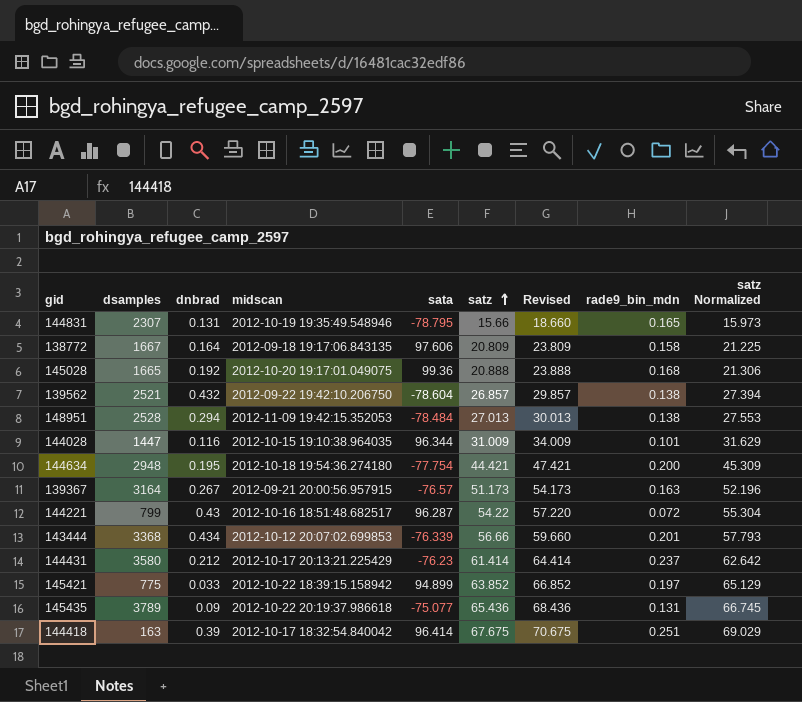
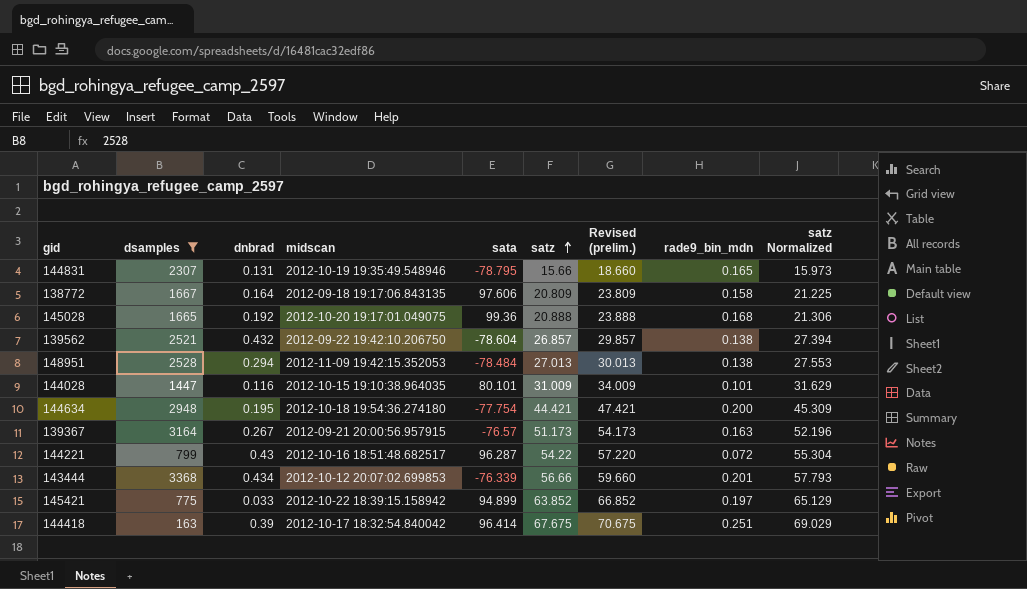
filter: none -> dsamples <= 3368
column name: Revised -> Revised (prelim.)
144028 | sata: 96.344 -> 80.101

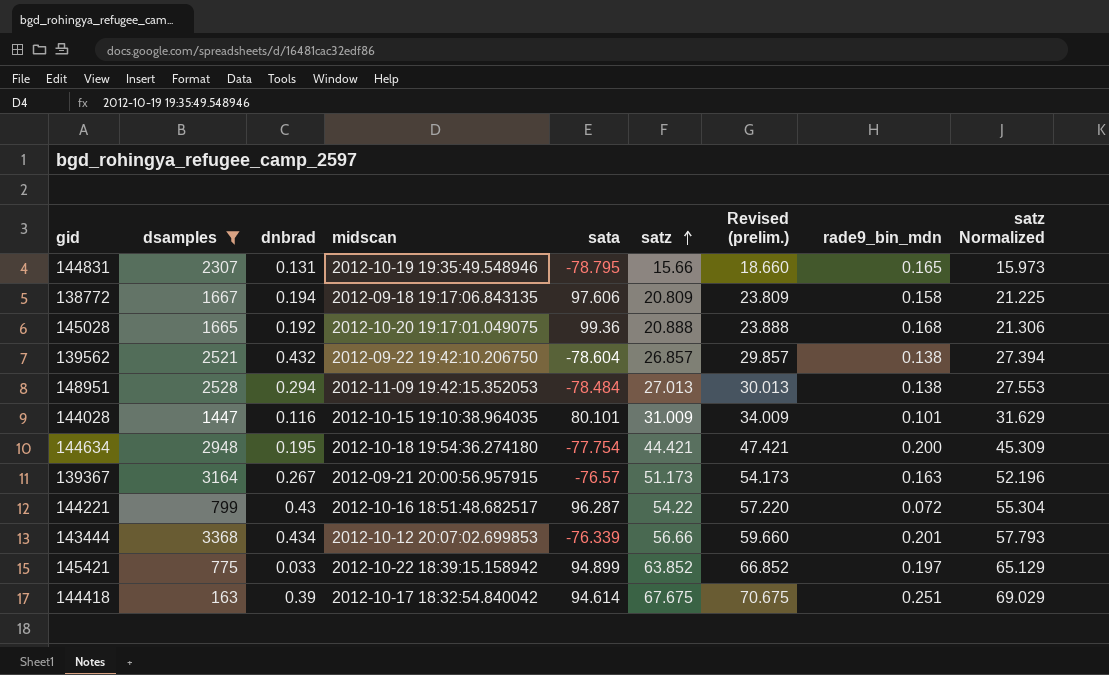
138772 | dnbrad: 0.164 -> 0.194
144418 | sata: 96.414 -> 94.614

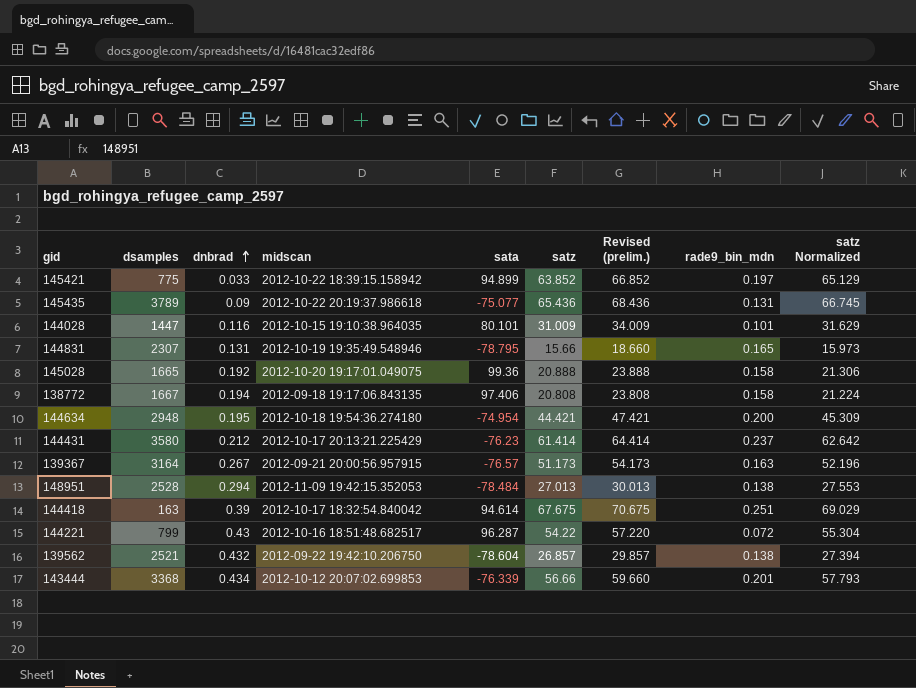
filter: dsamples <= 3368 -> none
row order: satz ascending -> dnbrad ascending
145028 | rade9_bin_mdn: 0.168 -> 0.158
138772 | sata: 97.606 -> 97.406
138772 | satz: 20.809 -> 20.808
138772 | Revised (prelim.): 23.809 -> 23.808
138772 | satz Normalized: 21.225 -> 21.224
144634 | sata: -77.754 -> -74.954

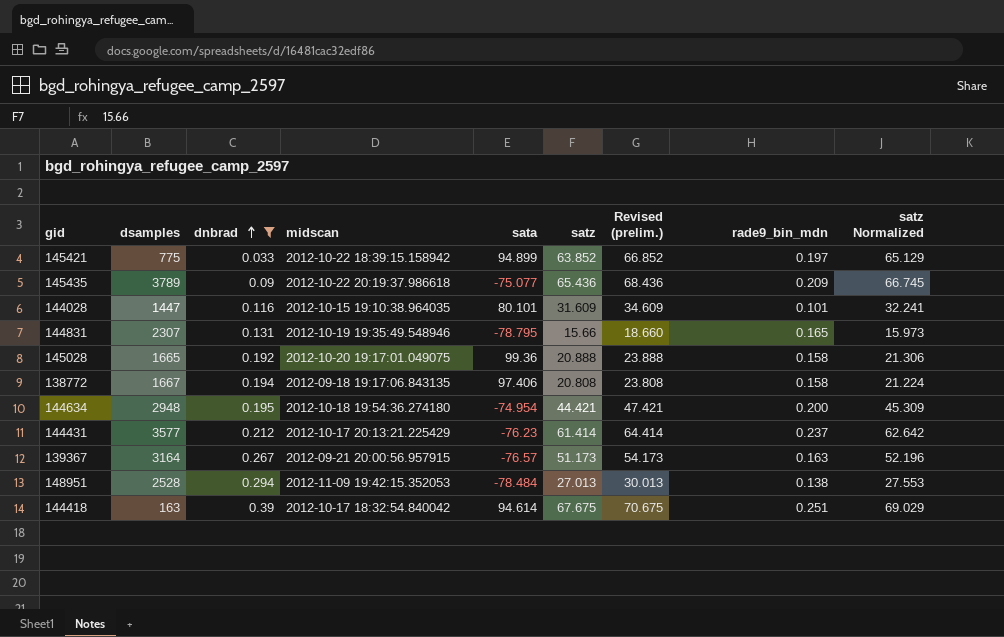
filter: none -> dnbrad <= 0.39
145435 | rade9_bin_mdn: 0.131 -> 0.209
144028 | satz: 31.009 -> 31.609
144028 | Revised (prelim.): 34.009 -> 34.609
144028 | satz Normalized: 31.629 -> 32.241
144431 | dsamples: 3580 -> 3577

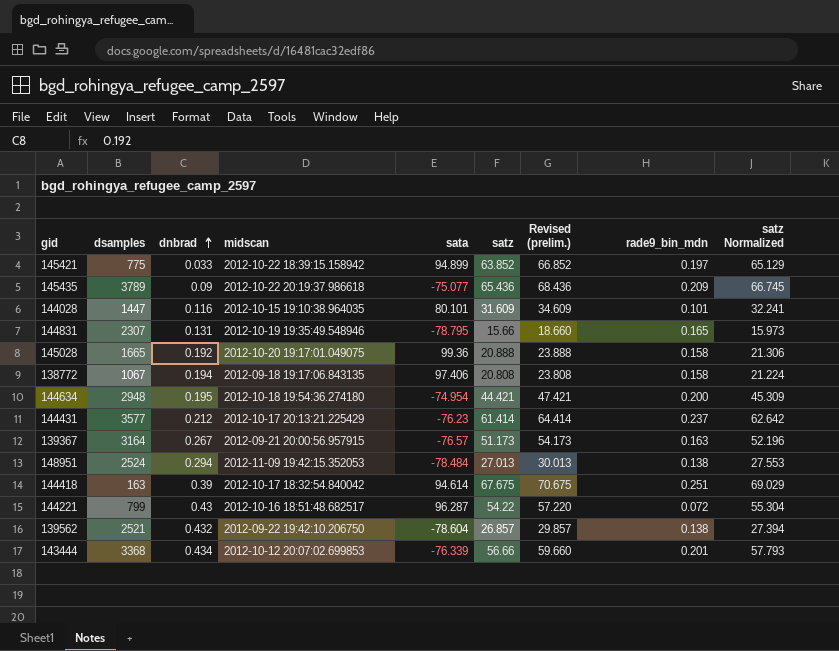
filter: dnbrad <= 0.39 -> none
138772 | dsamples: 1667 -> 1067
148951 | dsamples: 2528 -> 2524

